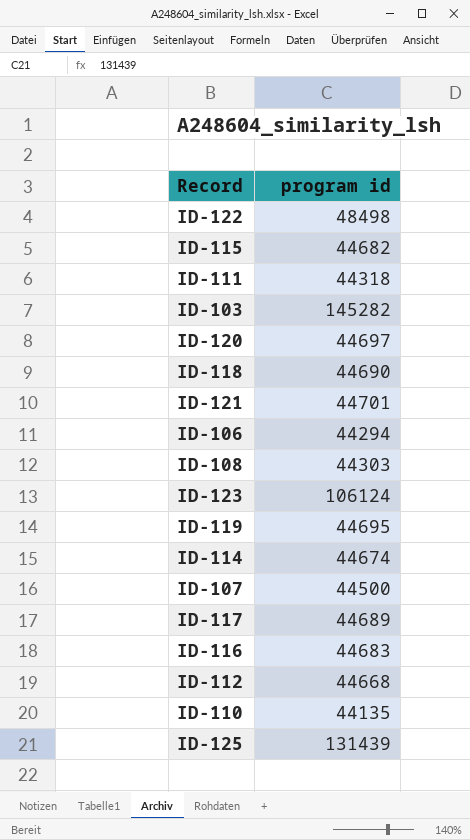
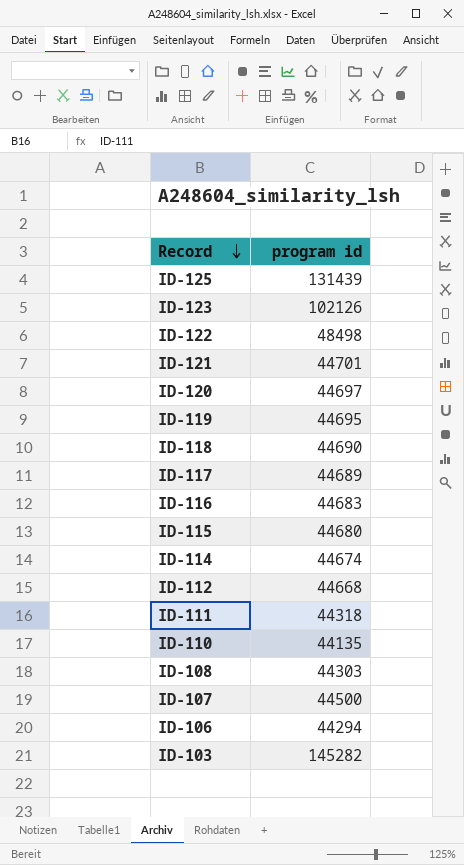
row order: none -> Record descending
ID-123 | program id: 106124 -> 102126
ID-115 | program id: 44682 -> 44680

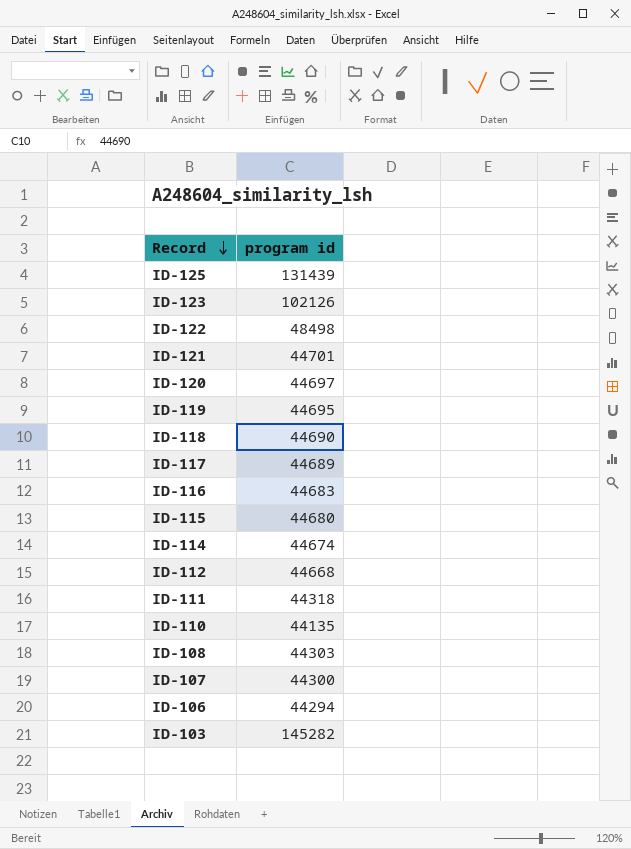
ID-107 | program id: 44500 -> 44300

